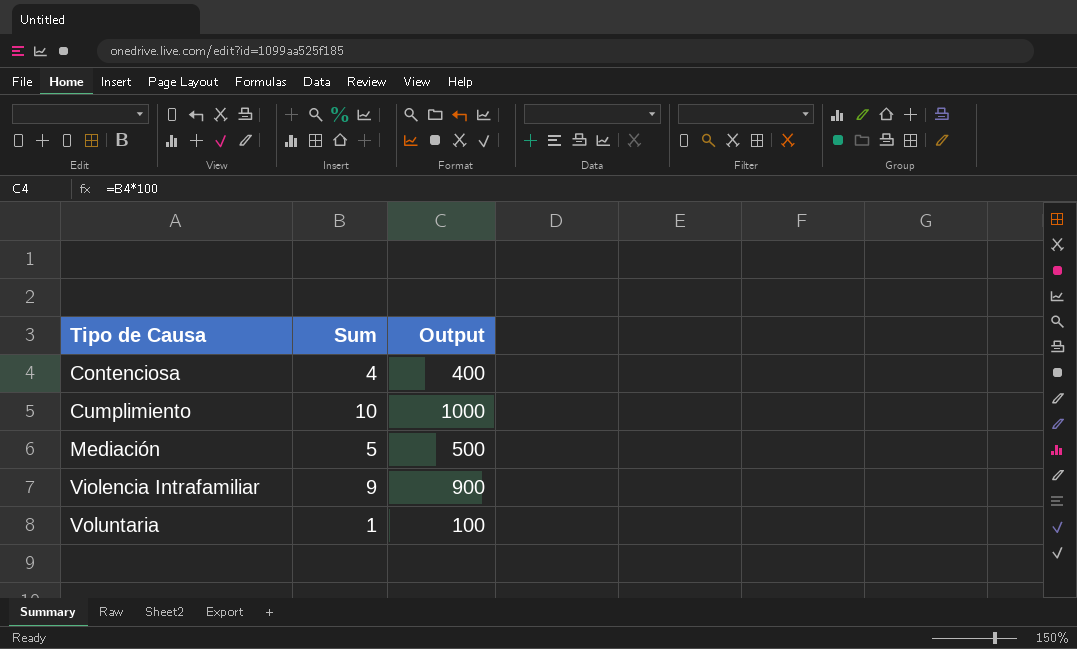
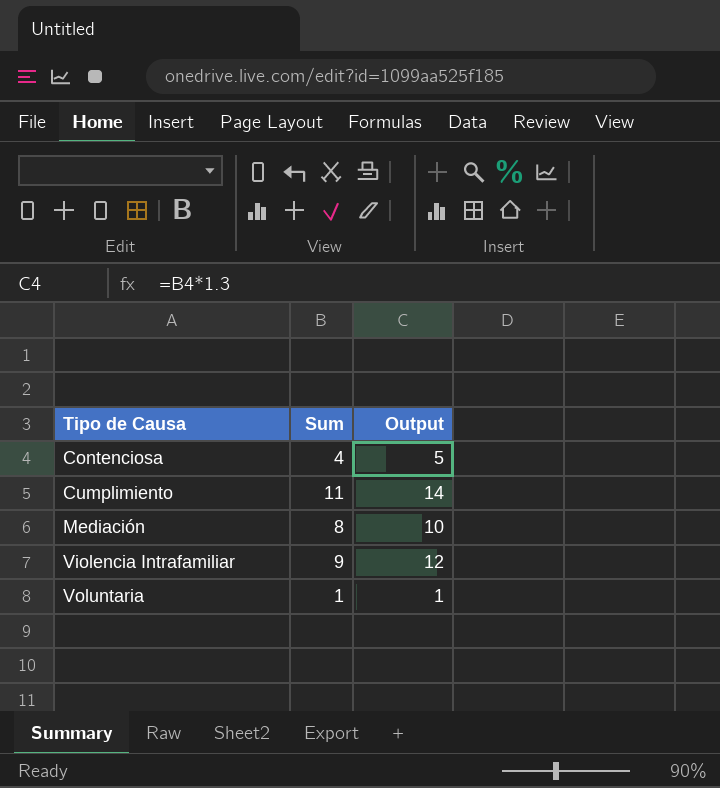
column Output | formula: [Sum] * 100 -> [Sum] * 1.3
Cumplimiento | Sum: 10 -> 11
Mediación | Sum: 5 -> 8

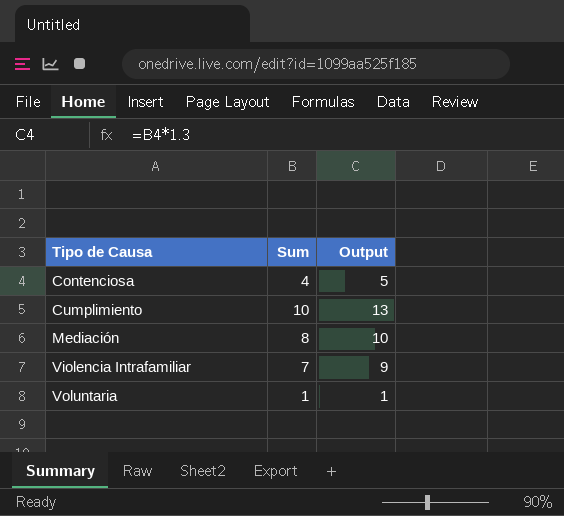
Cumplimiento | Sum: 11 -> 10
Cumplimiento | Output: 14 -> 13
Violencia Intrafamiliar | Sum: 9 -> 7
Violencia Intrafamiliar | Output: 12 -> 9

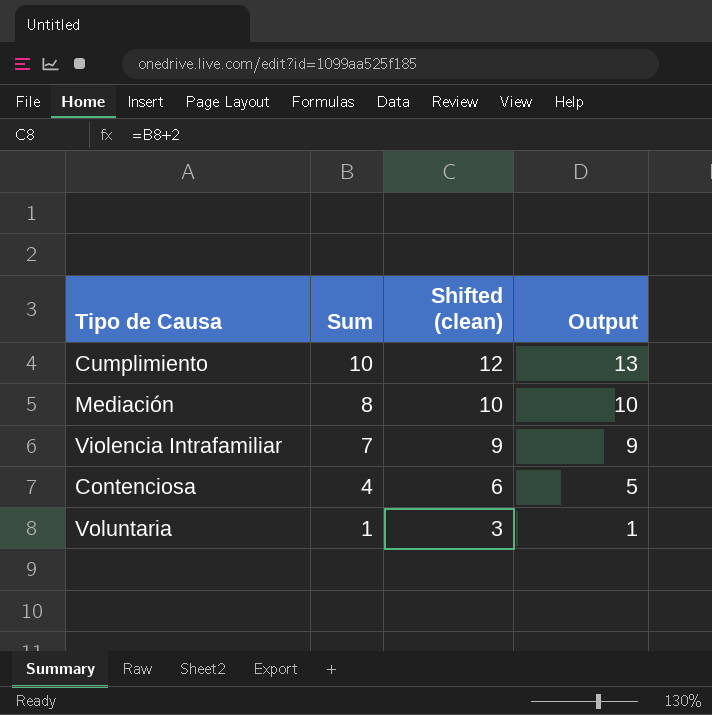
row order: Tipo de Causa ascending -> Sum descending
column Shifted (clean) | formula: none -> [Sum] + 2

